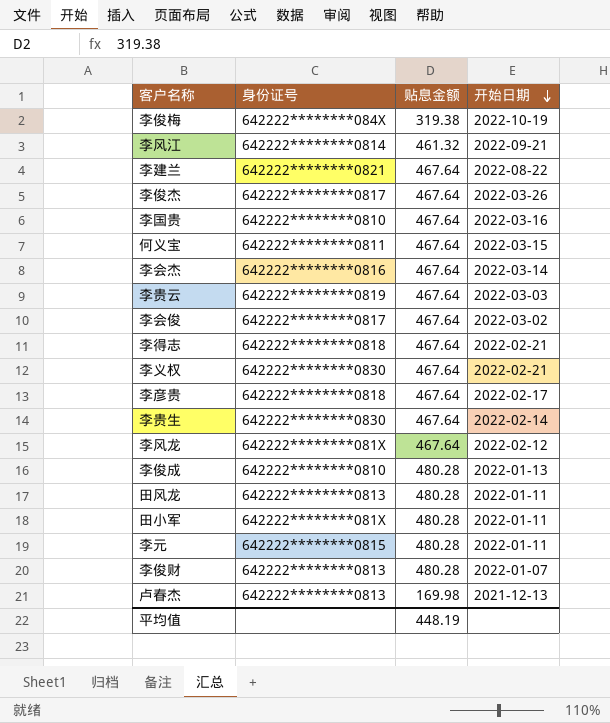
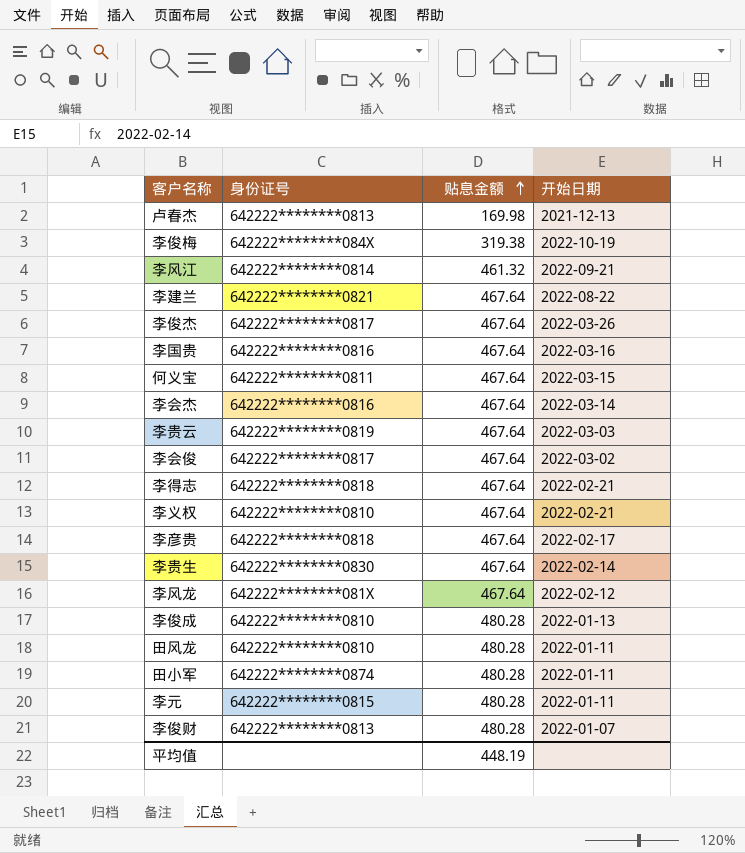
row order: 开始日期 descending -> 贴息金额 ascending
李国贵 | 身份证号: 642222********0810 -> 642222********0816
李义权 | 身份证号: 642222********0830 -> 642222********0810
田风龙 | 身份证号: 642222********0813 -> 642222********0810
田小军 | 身份证号: 642222********081X -> 642222********0874

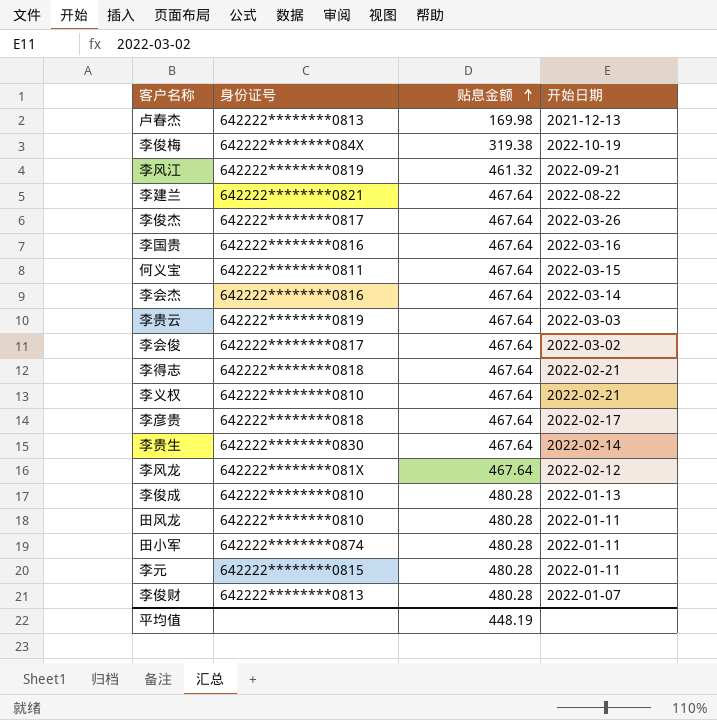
李风江 | 身份证号: 642222********0814 -> 642222********0819

